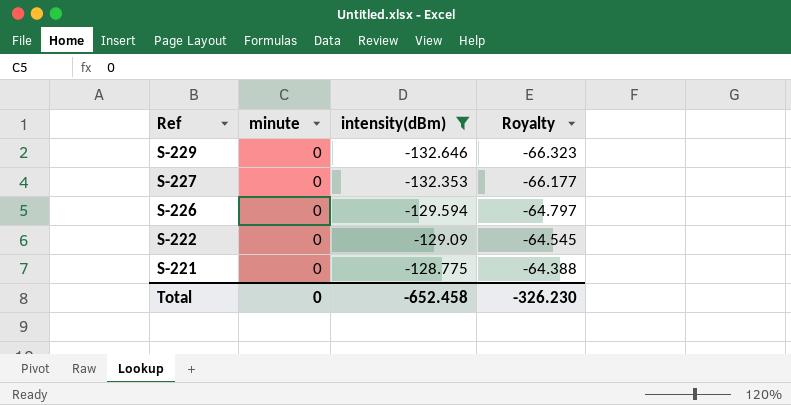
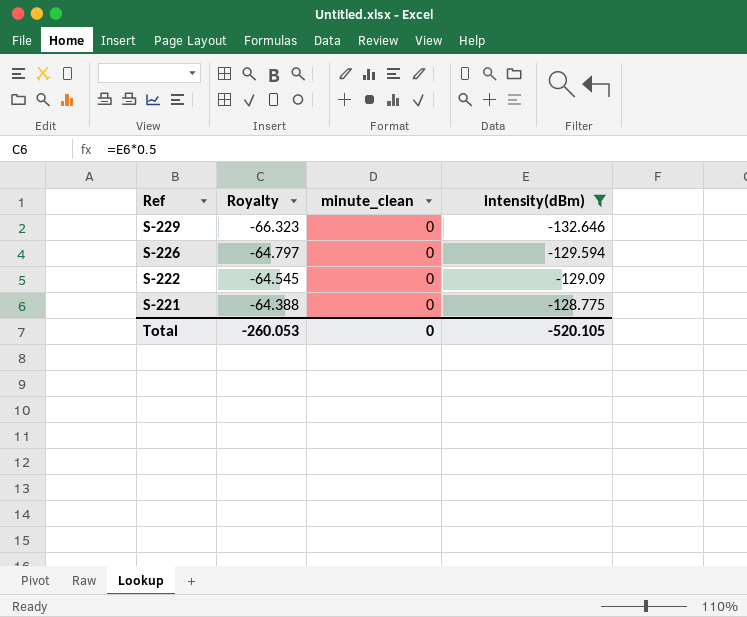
column Royalty | position: 4 -> 2
column name: minute -> minute_clean
row S-227: 0 | -132.353 | -66.177 -> none
Total | Royalty: -326.230 -> -260.053
Total | intensity(dBm): -652.458 -> -520.105

